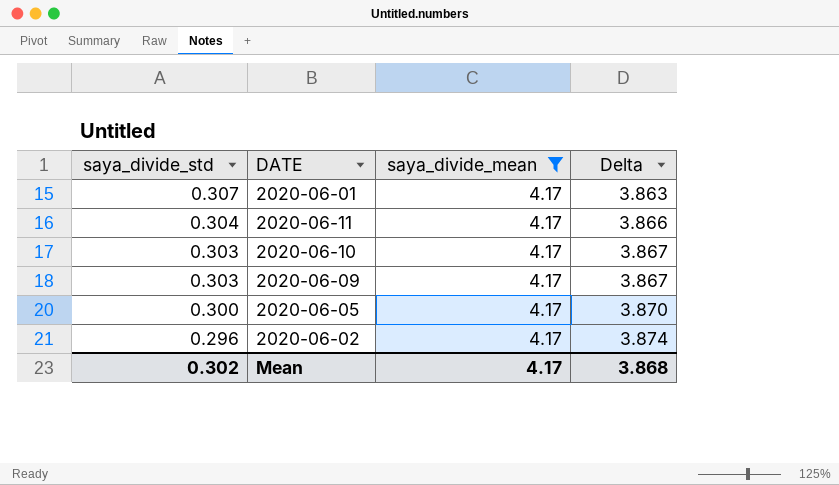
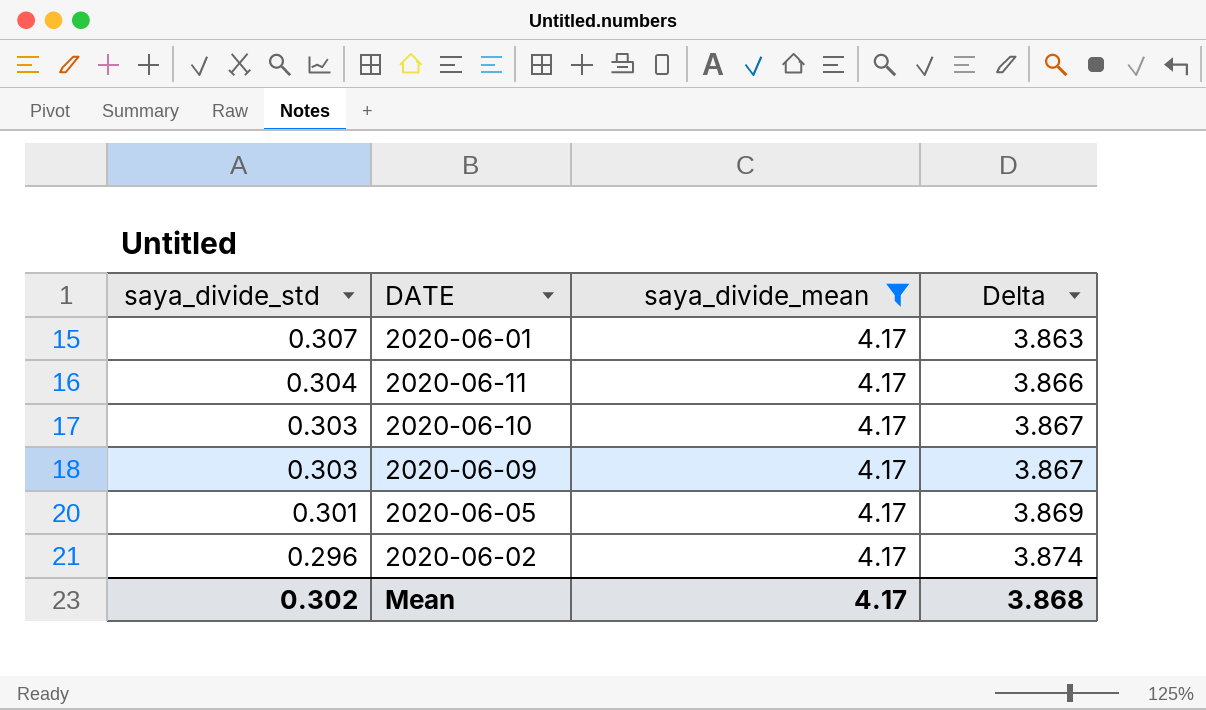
2020-06-05 | saya_divide_std: 0.300 -> 0.301
2020-06-05 | Delta: 3.870 -> 3.869

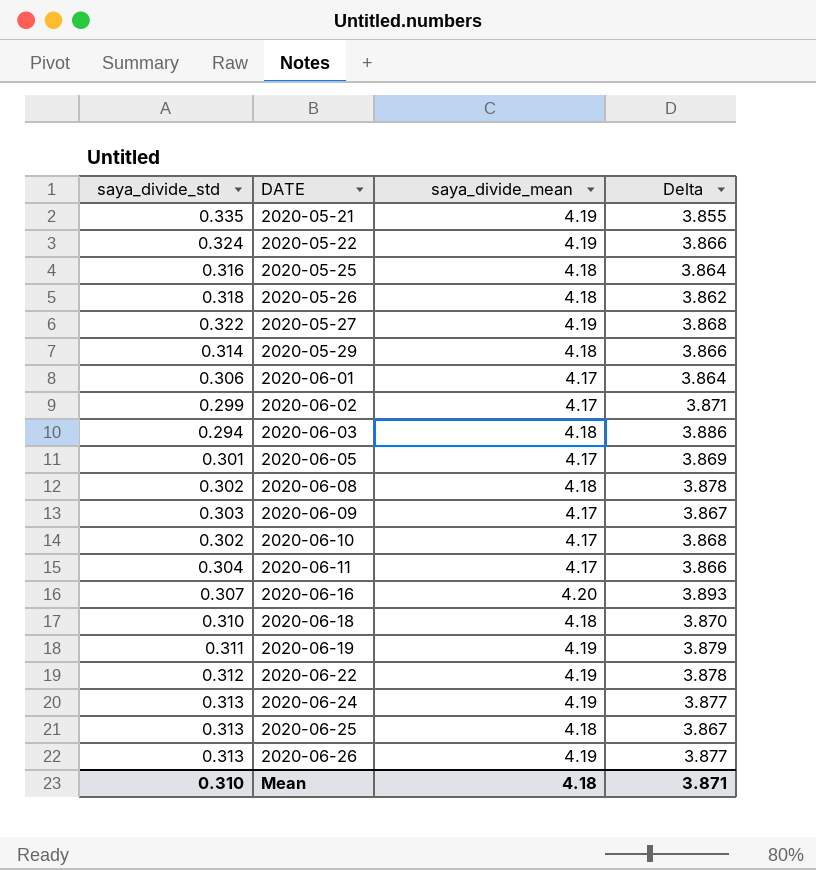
filter: saya_divide_mean = 4.17 -> none
row order: saya_divide_std descending -> DATE ascending
2020-06-01 | saya_divide_std: 0.307 -> 0.306
2020-06-01 | Delta: 3.863 -> 3.864
2020-06-02 | saya_divide_std: 0.296 -> 0.299
2020-06-02 | Delta: 3.874 -> 3.871
2020-06-10 | saya_divide_std: 0.303 -> 0.302
2020-06-10 | Delta: 3.867 -> 3.868
Mean | saya_divide_std: 0.302 -> 0.310
Mean | saya_divide_mean: 4.17 -> 4.18
Mean | Delta: 3.868 -> 3.871

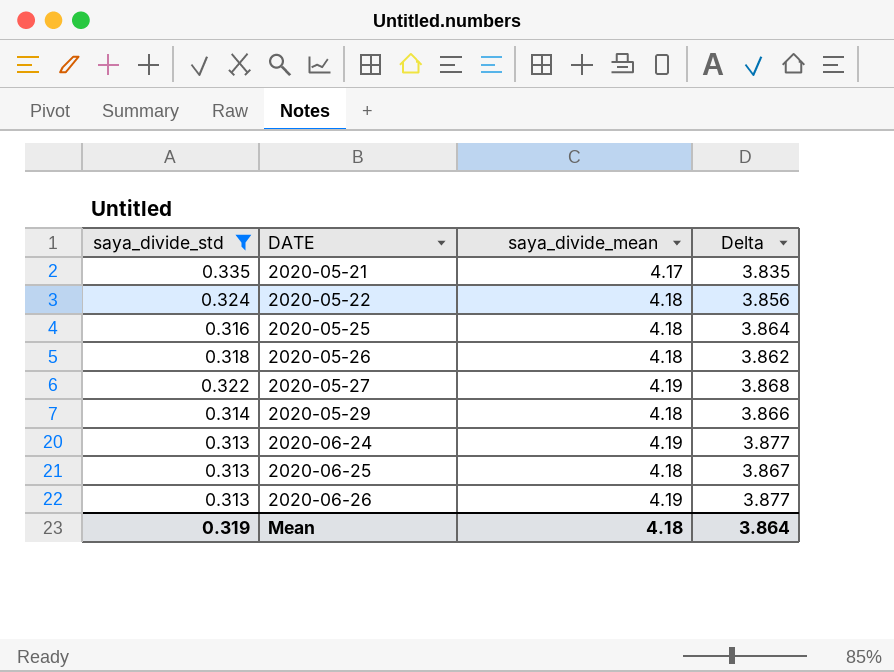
filter: none -> saya_divide_std >= 0.313
2020-05-21 | saya_divide_mean: 4.19 -> 4.17
2020-05-21 | Delta: 3.855 -> 3.835
2020-05-22 | saya_divide_mean: 4.19 -> 4.18
2020-05-22 | Delta: 3.866 -> 3.856
Mean | saya_divide_std: 0.310 -> 0.319
Mean | Delta: 3.871 -> 3.864

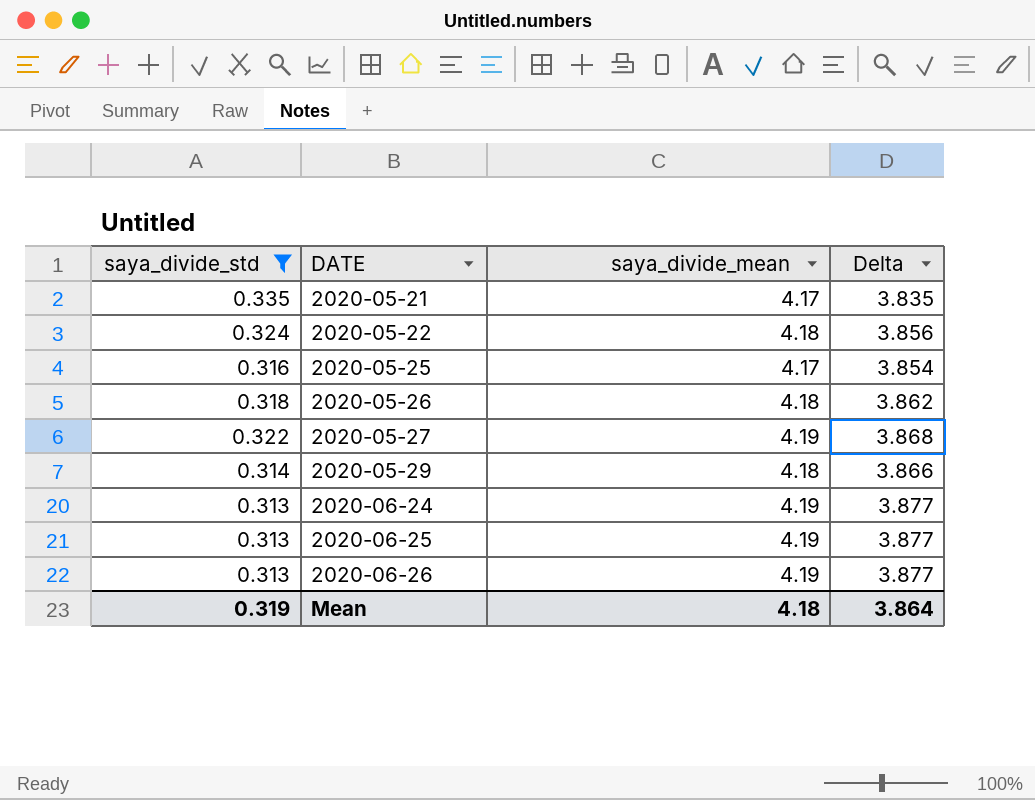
2020-05-25 | saya_divide_mean: 4.18 -> 4.17
2020-05-25 | Delta: 3.864 -> 3.854
2020-06-25 | saya_divide_mean: 4.18 -> 4.19
2020-06-25 | Delta: 3.867 -> 3.877

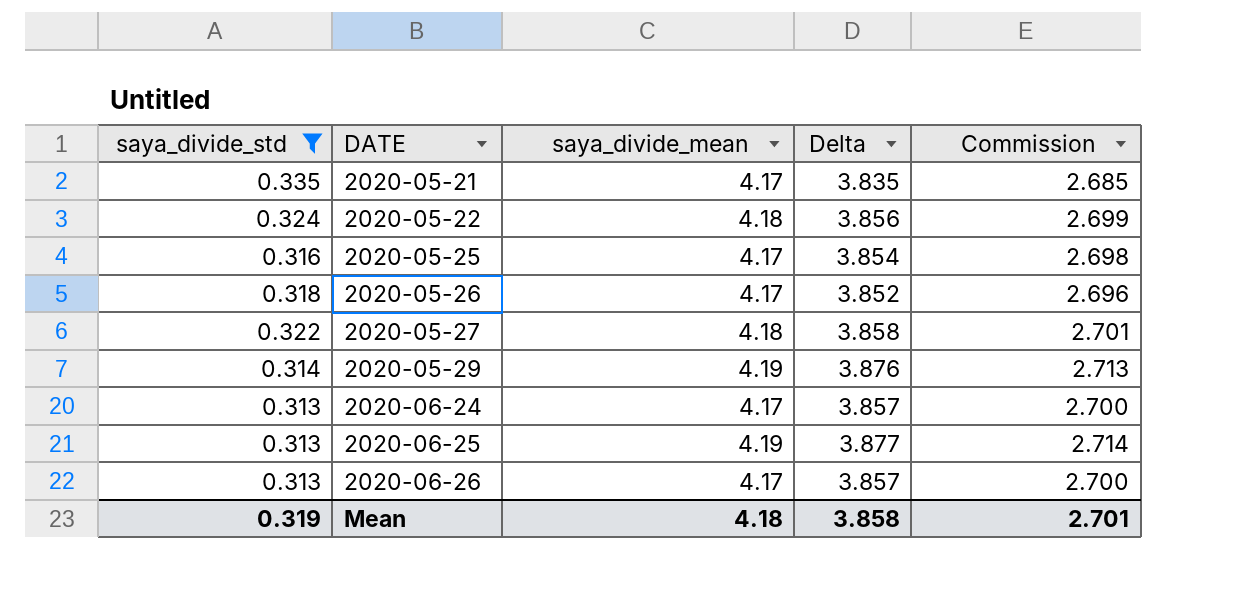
column Commission | formula: none -> [Delta] * 0.7
2020-05-26 | saya_divide_mean: 4.18 -> 4.17
2020-05-26 | Delta: 3.862 -> 3.852
2020-05-27 | saya_divide_mean: 4.19 -> 4.18
2020-05-27 | Delta: 3.868 -> 3.858
2020-05-29 | saya_divide_mean: 4.18 -> 4.19
2020-05-29 | Delta: 3.866 -> 3.876
2020-06-24 | saya_divide_mean: 4.19 -> 4.17
2020-06-24 | Delta: 3.877 -> 3.857
2020-06-26 | saya_divide_mean: 4.19 -> 4.17
2020-06-26 | Delta: 3.877 -> 3.857
Mean | Delta: 3.864 -> 3.858

